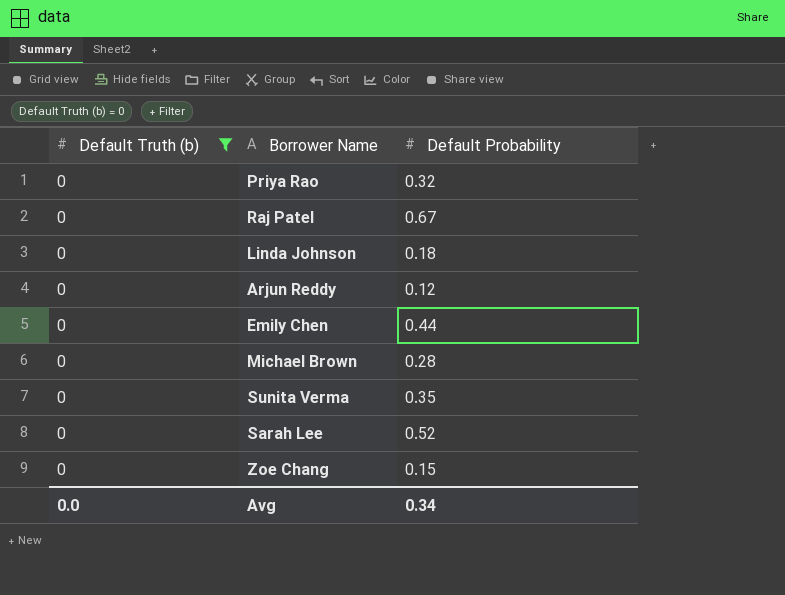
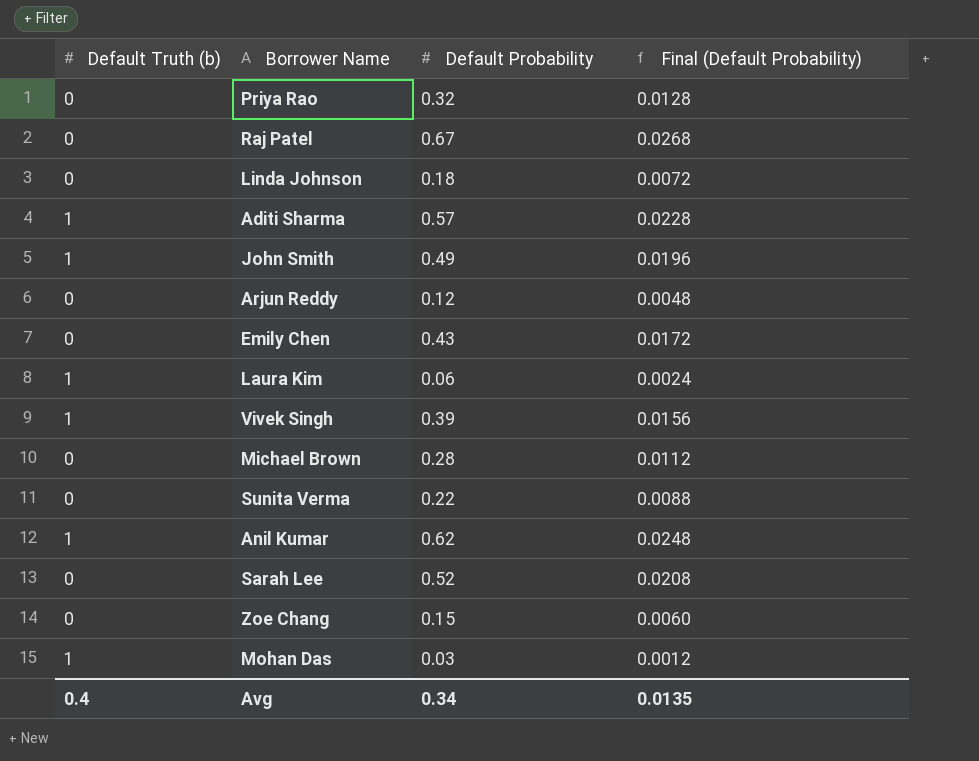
filter: Default Truth (b) = 0 -> none
column Final (Default Probability) | formula: none -> [Default Probability] * 0.04
Emily Chen | Default Probability: 0.44 -> 0.43
Sunita Verma | Default Probability: 0.35 -> 0.22
Avg | Default Truth (b): 0.0 -> 0.4

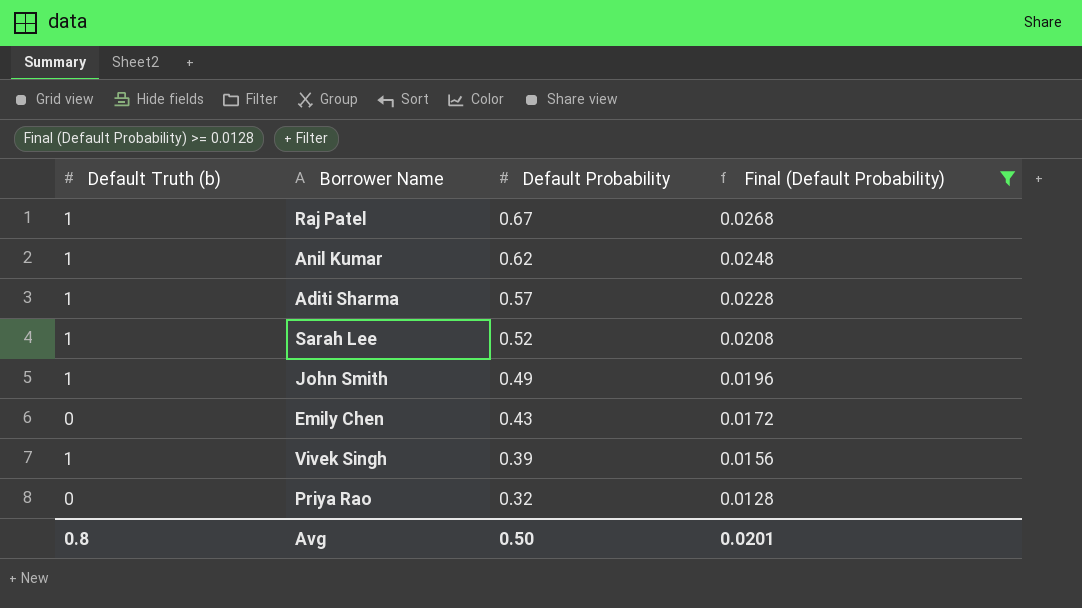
filter: none -> Final (Default Probability) >= 0.0128
row order: none -> Default Probability descending
Raj Patel | Default Truth (b): 0 -> 1
Sarah Lee | Default Truth (b): 0 -> 1
Avg | Default Truth (b): 0.4 -> 0.8
Avg | Default Probability: 0.34 -> 0.50
Avg | Final (Default Probability): 0.0135 -> 0.0201

